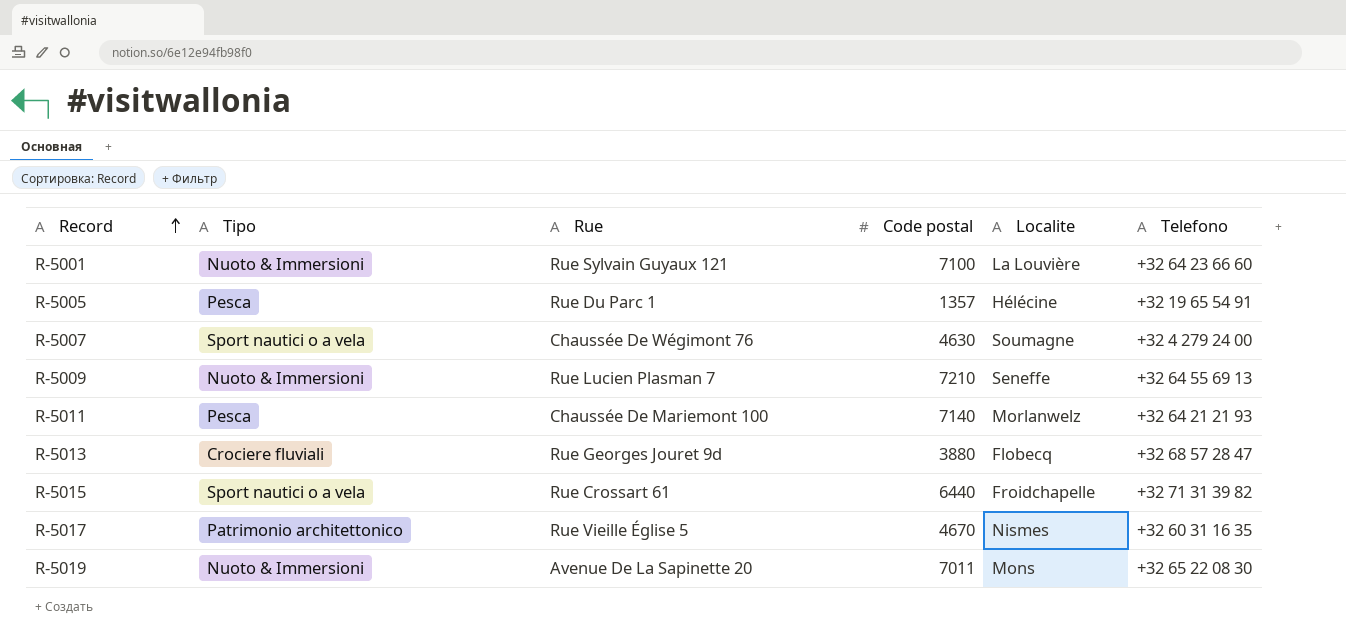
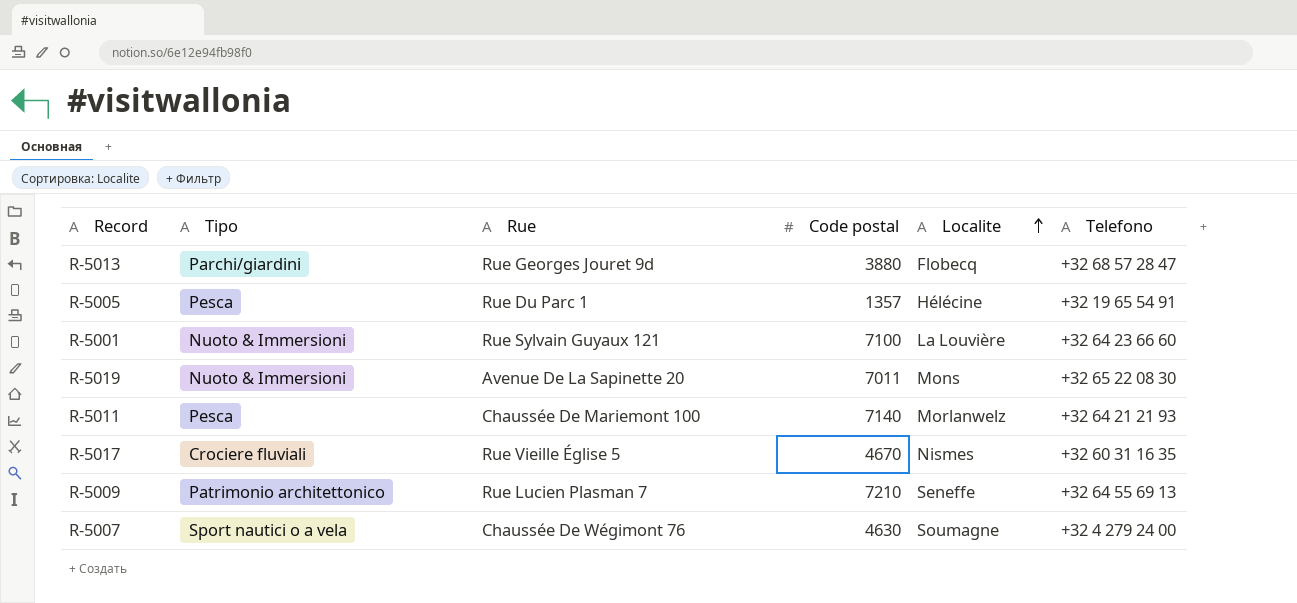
row order: Record ascending -> Localite ascending
row R-5015: Sport nautici o a vela | Rue Crossart 61 | 6440 | Froidchapelle | +32 71 31 39 82 -> none
R-5013 | Tipo: Crociere fluviali -> Parchi/giardini
R-5017 | Tipo: Patrimonio architettonico -> Crociere fluviali
R-5009 | Tipo: Nuoto & Immersioni -> Patrimonio architettonico

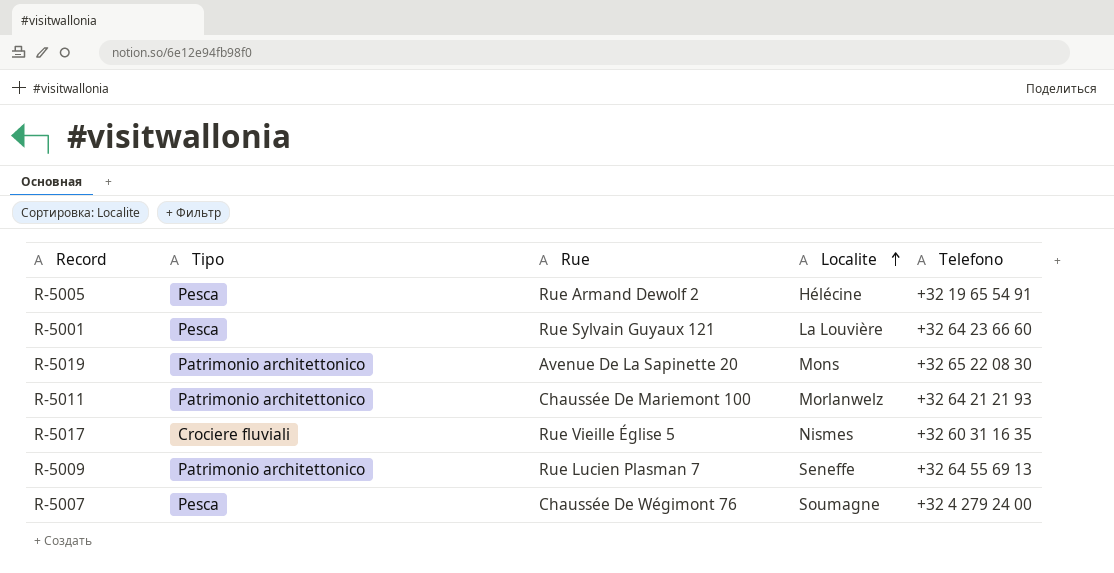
column Code postal | position: 4 -> none
row R-5013: Parchi/giardini | Rue Georges Jouret 9d | 3880 | Flobecq | +32 68 57 28 47 -> none
R-5005 | Rue: Rue Du Parc 1 -> Rue Armand Dewolf 2
R-5001 | Tipo: Nuoto & Immersioni -> Pesca
R-5019 | Tipo: Nuoto & Immersioni -> Patrimonio architettonico
R-5011 | Tipo: Pesca -> Patrimonio architettonico
R-5007 | Tipo: Sport nautici o a vela -> Pesca

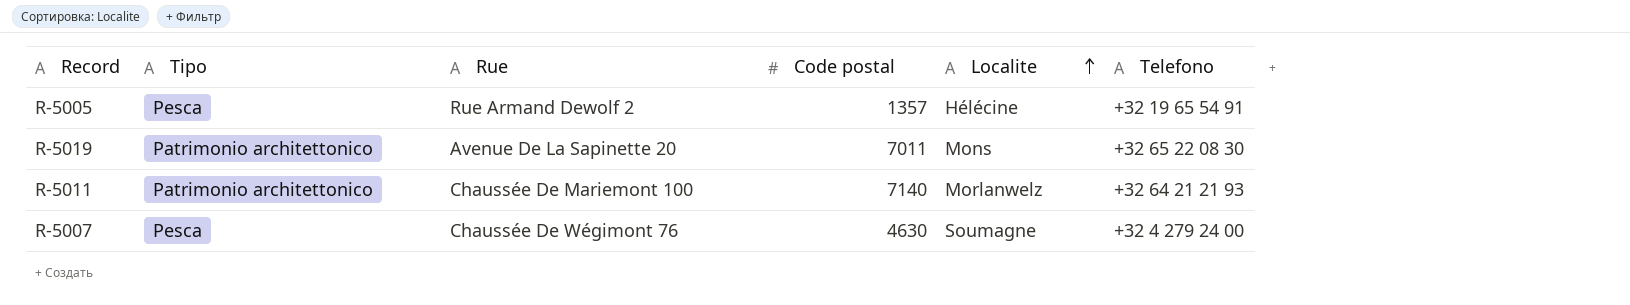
column Code postal | position: none -> 4
row R-5001: Pesca | Rue Sylvain Guyaux 121 | La Louvière | +32 64 23 66 60 -> none
row R-5017: Crociere fluviali | Rue Vieille Église 5 | Nismes | +32 60 31 16 35 -> none
row R-5009: Patrimonio architettonico | Rue Lucien Plasman 7 | Seneffe | +32 64 55 69 13 -> none

